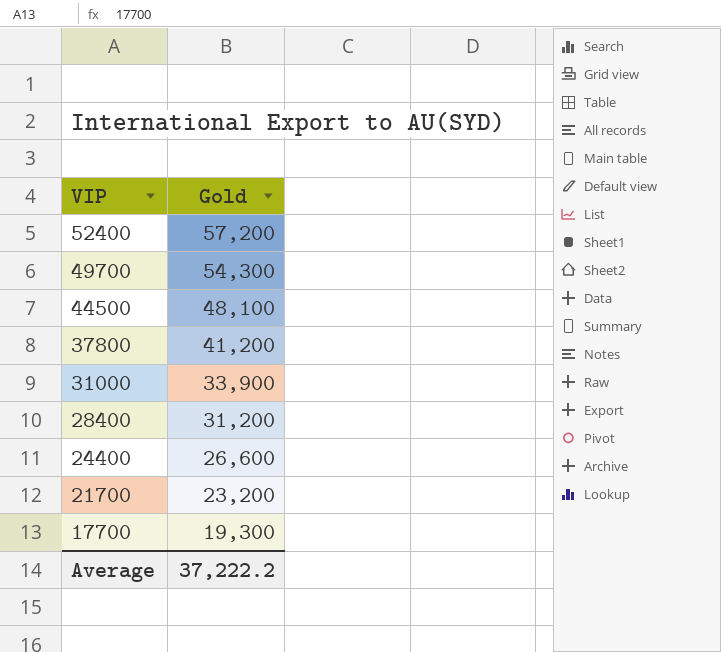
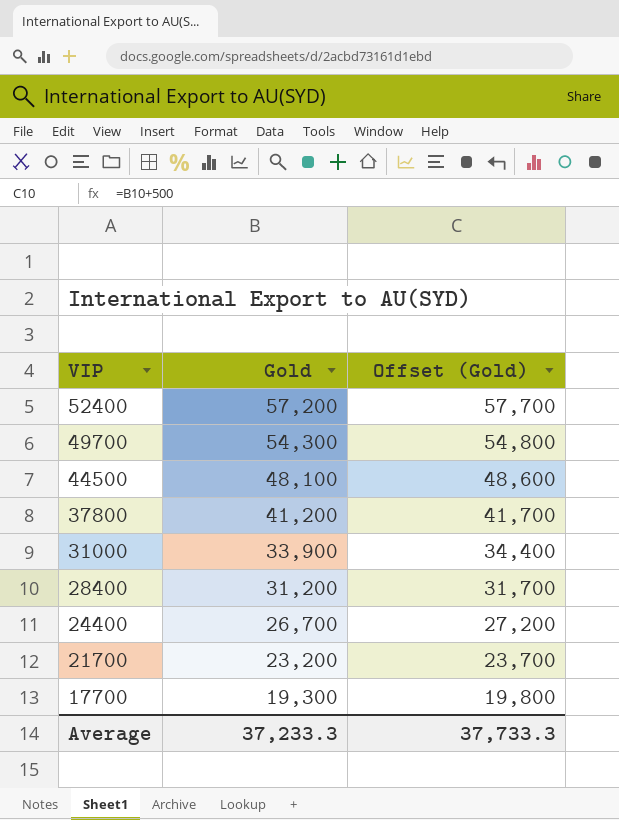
column Offset (Gold) | formula: none -> [Gold] + 500
24400 | Gold: 26,600 -> 26,700
Average | Gold: 37,222.2 -> 37,233.3

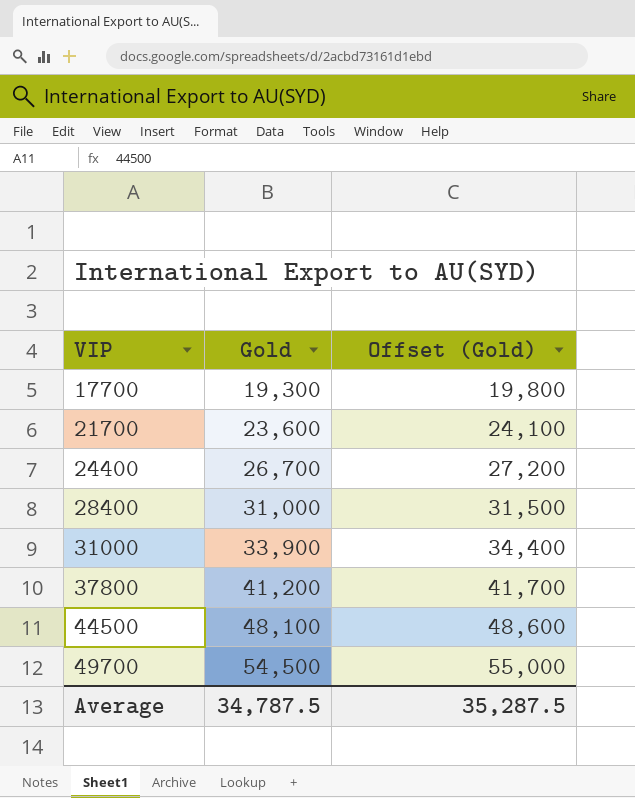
row order: VIP descending -> VIP ascending
row 52400: 57,200 | 57,700 -> none
21700 | Gold: 23,200 -> 23,600
21700 | Offset (Gold): 23,700 -> 24,100
28400 | Gold: 31,200 -> 31,000
28400 | Offset (Gold): 31,700 -> 31,500
49700 | Gold: 54,300 -> 54,500
49700 | Offset (Gold): 54,800 -> 55,000
Average | Gold: 37,233.3 -> 34,787.5
Average | Offset (Gold): 37,733.3 -> 35,287.5

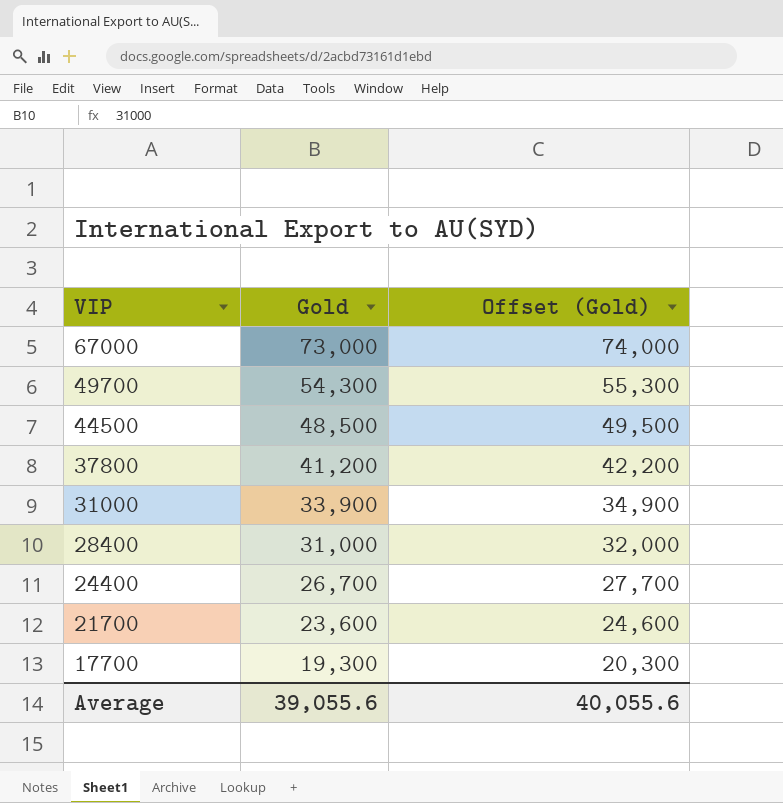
row order: VIP ascending -> VIP descending
column Offset (Gold) | formula: [Gold] + 500 -> [Gold] + 1000
row 67000: none -> 73,000 | 74,000
49700 | Gold: 54,500 -> 54,300
44500 | Gold: 48,100 -> 48,500
Average | Gold: 34,787.5 -> 39,055.6
Average | Offset (Gold): 35,287.5 -> 40,055.6

